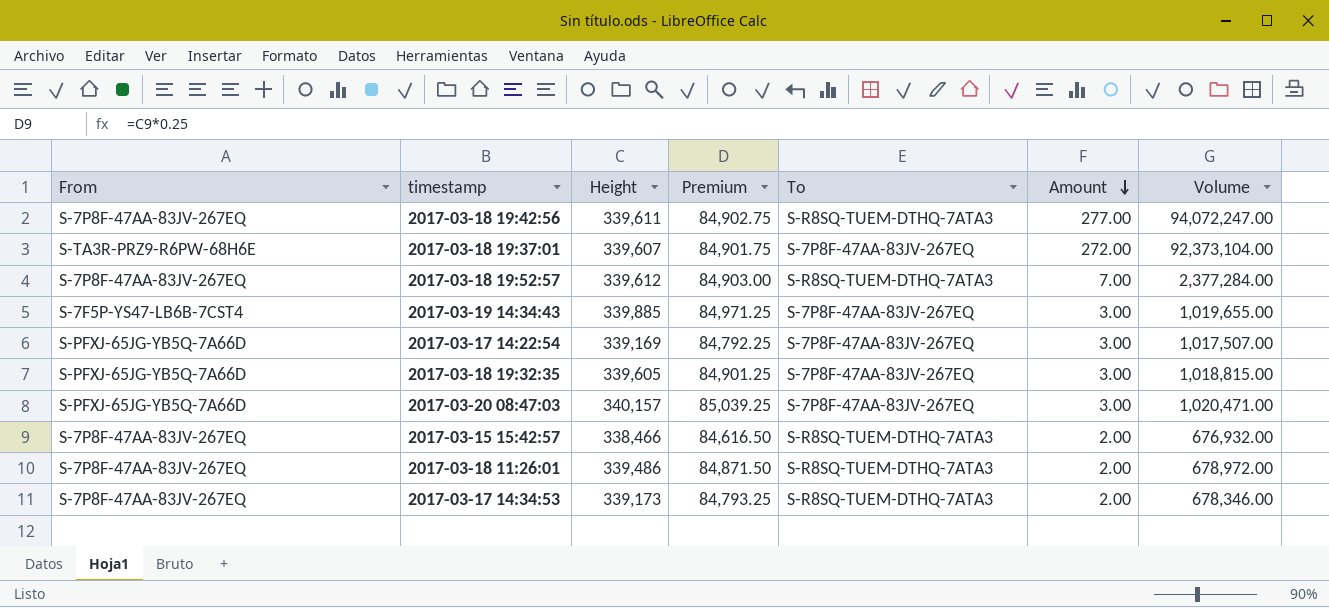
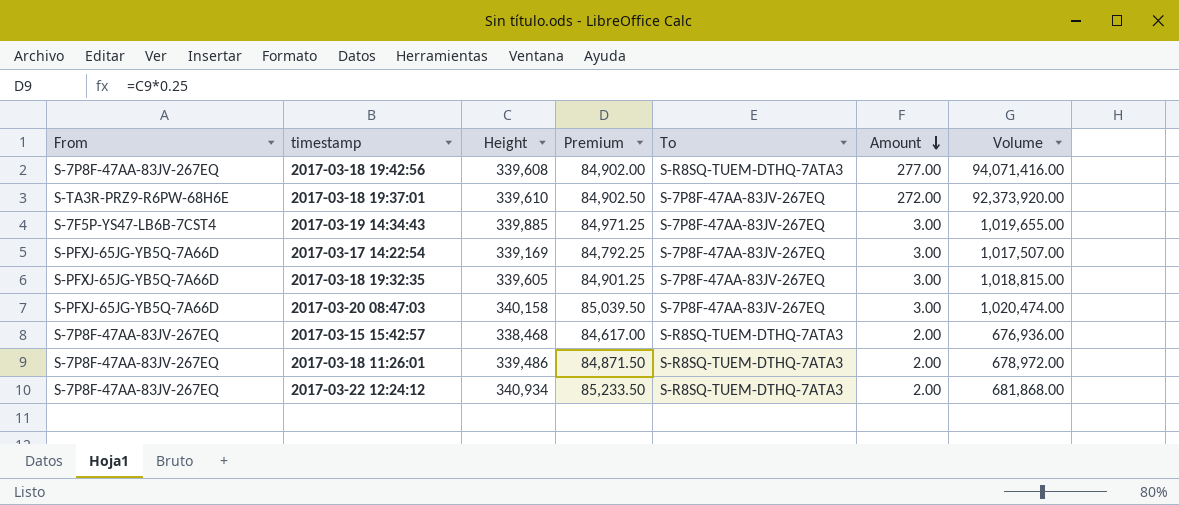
row 2017-03-18 19:52:57: S-7P8F-47AA-83JV-267EQ | 339,612 | 84,903.00 | S-R8SQ-TUEM-DTHQ-7ATA3 | 7.00 | 2,377,284.00 -> none
row 2017-03-17 14:34:53: S-7P8F-47AA-83JV-267EQ | 339,173 | 84,793.25 | S-R8SQ-TUEM-DTHQ-7ATA3 | 2.00 | 678,346.00 -> none
2017-03-18 19:42:56 | Height: 339,611 -> 339,608
2017-03-18 19:42:56 | Premium: 84,902.75 -> 84,902.00
2017-03-18 19:42:56 | Volume: 94,072,247.00 -> 94,071,416.00
2017-03-18 19:37:01 | Height: 339,607 -> 339,610
2017-03-18 19:37:01 | Premium: 84,901.75 -> 84,902.50
2017-03-18 19:37:01 | Volume: 92,373,104.00 -> 92,373,920.00
2017-03-20 08:47:03 | Height: 340,157 -> 340,158
2017-03-20 08:47:03 | Premium: 85,039.25 -> 85,039.50
2017-03-20 08:47:03 | Volume: 1,020,471.00 -> 1,020,474.00
2017-03-15 15:42:57 | Height: 338,466 -> 338,468
2017-03-15 15:42:57 | Premium: 84,616.50 -> 84,617.00
2017-03-15 15:42:57 | Volume: 676,932.00 -> 676,936.00
row 2017-03-22 12:24:12: none -> S-7P8F-47AA-83JV-267EQ | 340,934 | 85,233.50 | S-R8SQ-TUEM-DTHQ-7ATA3 | 2.00 | 681,868.00

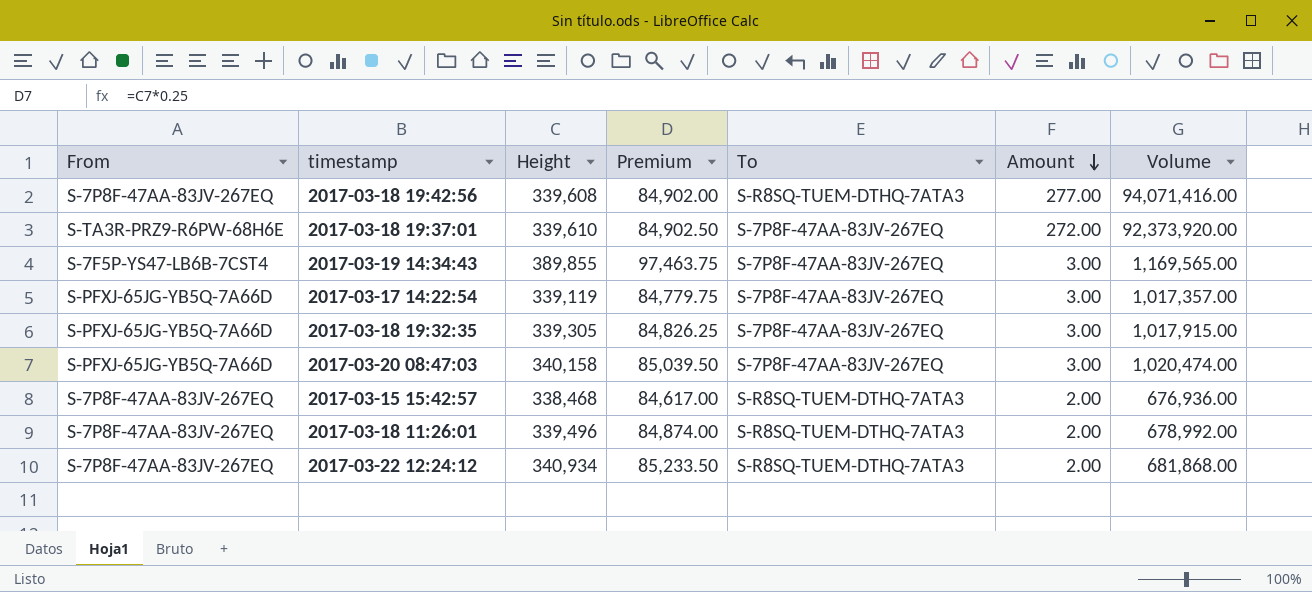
2017-03-19 14:34:43 | Height: 339,885 -> 389,855
2017-03-19 14:34:43 | Premium: 84,971.25 -> 97,463.75
2017-03-19 14:34:43 | Volume: 1,019,655.00 -> 1,169,565.00
2017-03-17 14:22:54 | Height: 339,169 -> 339,119
2017-03-17 14:22:54 | Premium: 84,792.25 -> 84,779.75
2017-03-17 14:22:54 | Volume: 1,017,507.00 -> 1,017,357.00
2017-03-18 19:32:35 | Height: 339,605 -> 339,305
2017-03-18 19:32:35 | Premium: 84,901.25 -> 84,826.25
2017-03-18 19:32:35 | Volume: 1,018,815.00 -> 1,017,915.00
2017-03-18 11:26:01 | Height: 339,486 -> 339,496
2017-03-18 11:26:01 | Premium: 84,871.50 -> 84,874.00
2017-03-18 11:26:01 | Volume: 678,972.00 -> 678,992.00

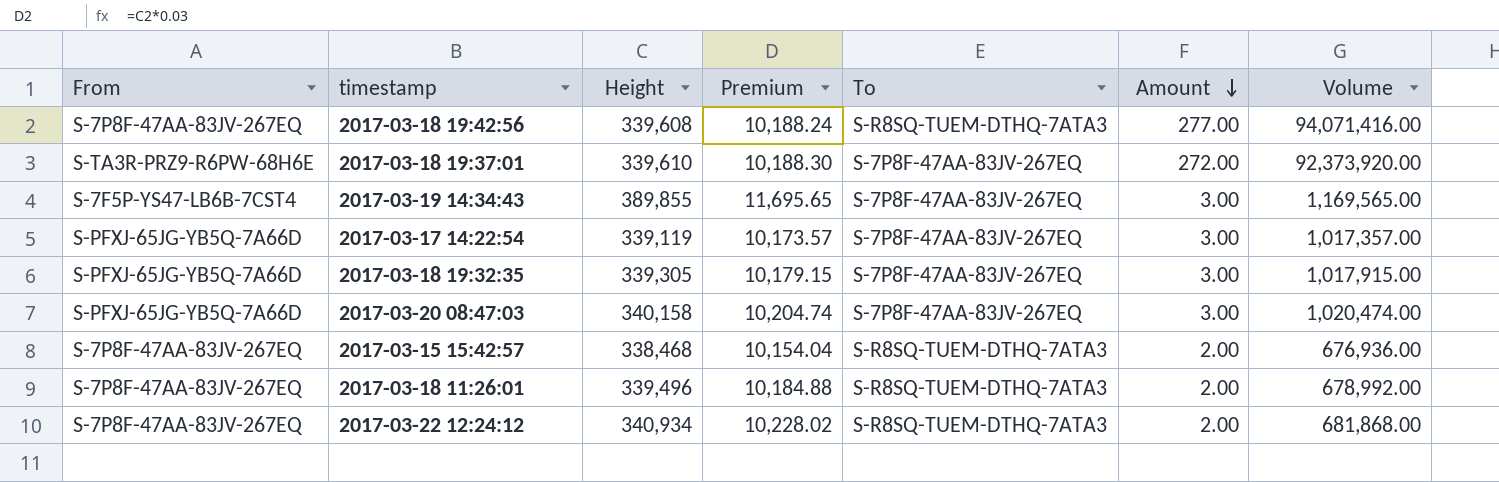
column Premium | formula: [Height] * 0.25 -> [Height] * 0.03

